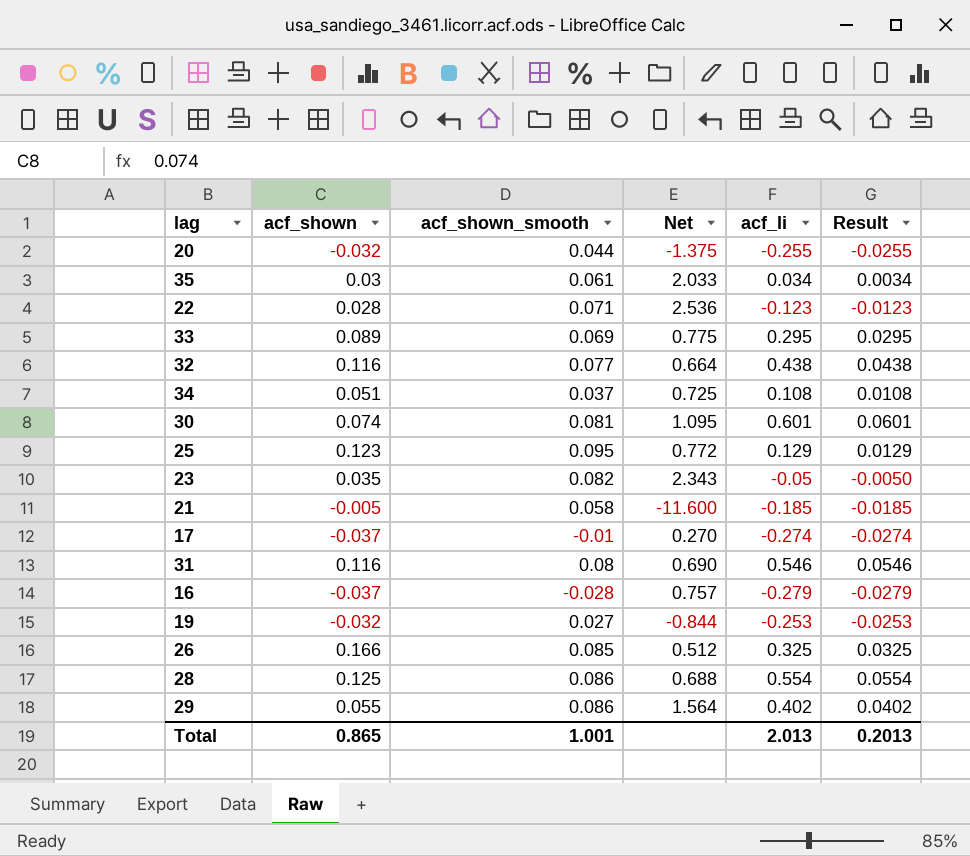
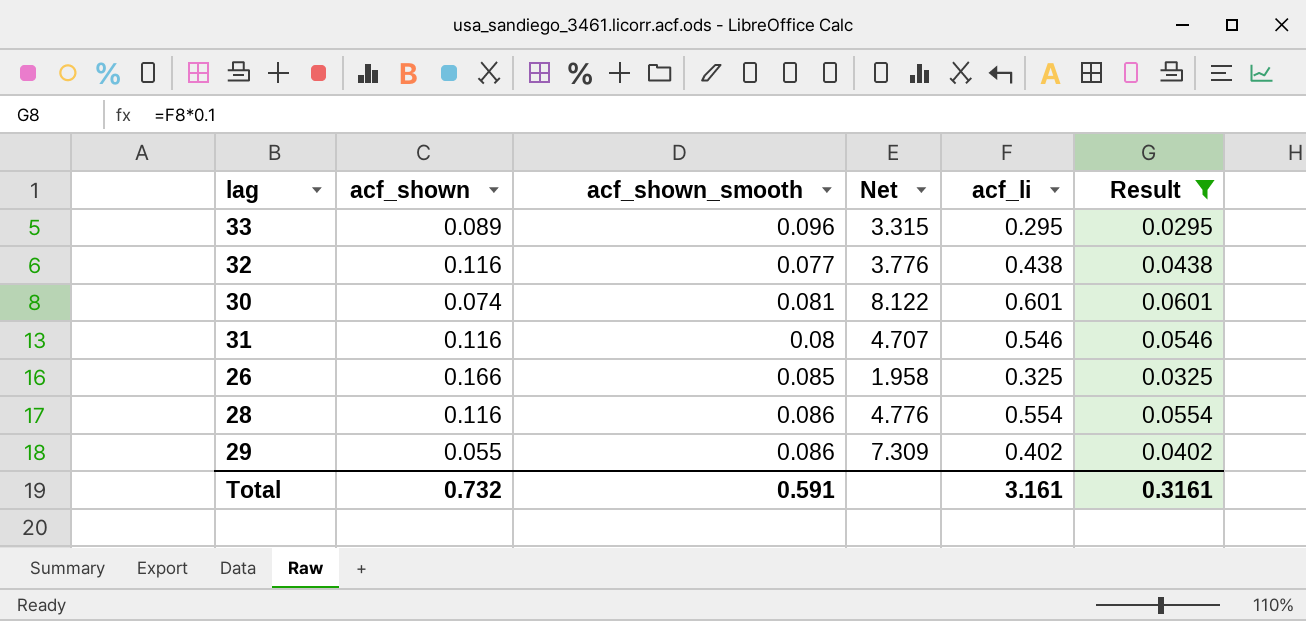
filter: none -> Result >= 0.0295
column Net | formula: [acf_shown_smooth] / [acf_shown] -> [acf_li] / [acf_shown]
33 | acf_shown_smooth: 0.069 -> 0.096
28 | acf_shown: 0.125 -> 0.116
Total | acf_shown: 0.865 -> 0.732
Total | acf_shown_smooth: 1.001 -> 0.591
Total | acf_li: 2.013 -> 3.161
Total | Result: 0.2013 -> 0.3161

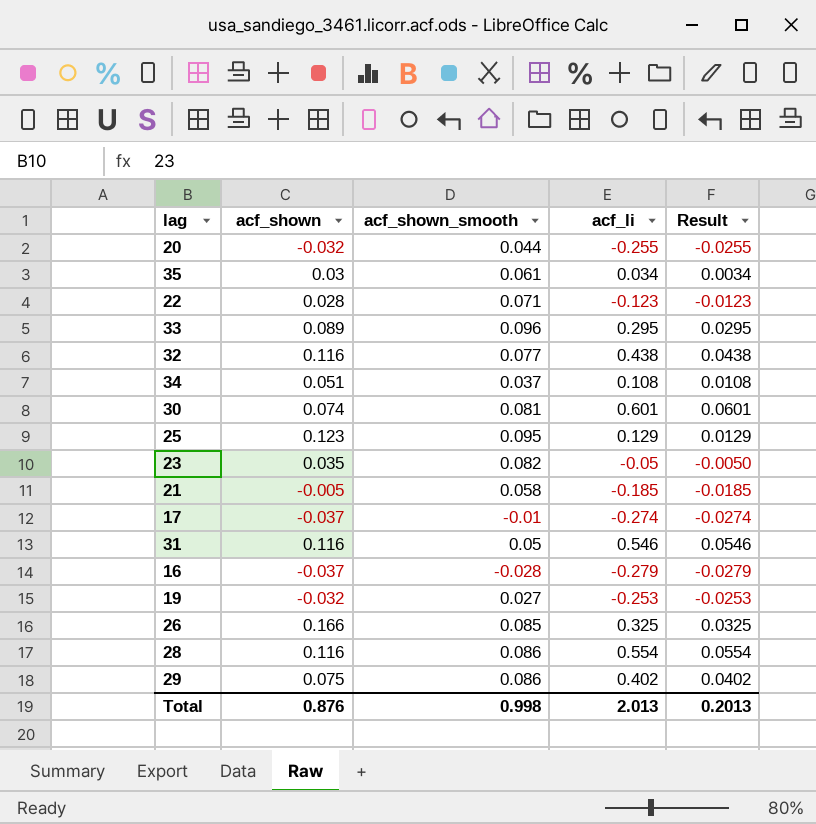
filter: Result >= 0.0295 -> none
column Net | formula: [acf_li] / [acf_shown] -> none
31 | acf_shown_smooth: 0.08 -> 0.05
29 | acf_shown: 0.055 -> 0.075
Total | acf_shown: 0.732 -> 0.876
Total | acf_shown_smooth: 0.591 -> 0.998
Total | acf_li: 3.161 -> 2.013
Total | Result: 0.3161 -> 0.2013

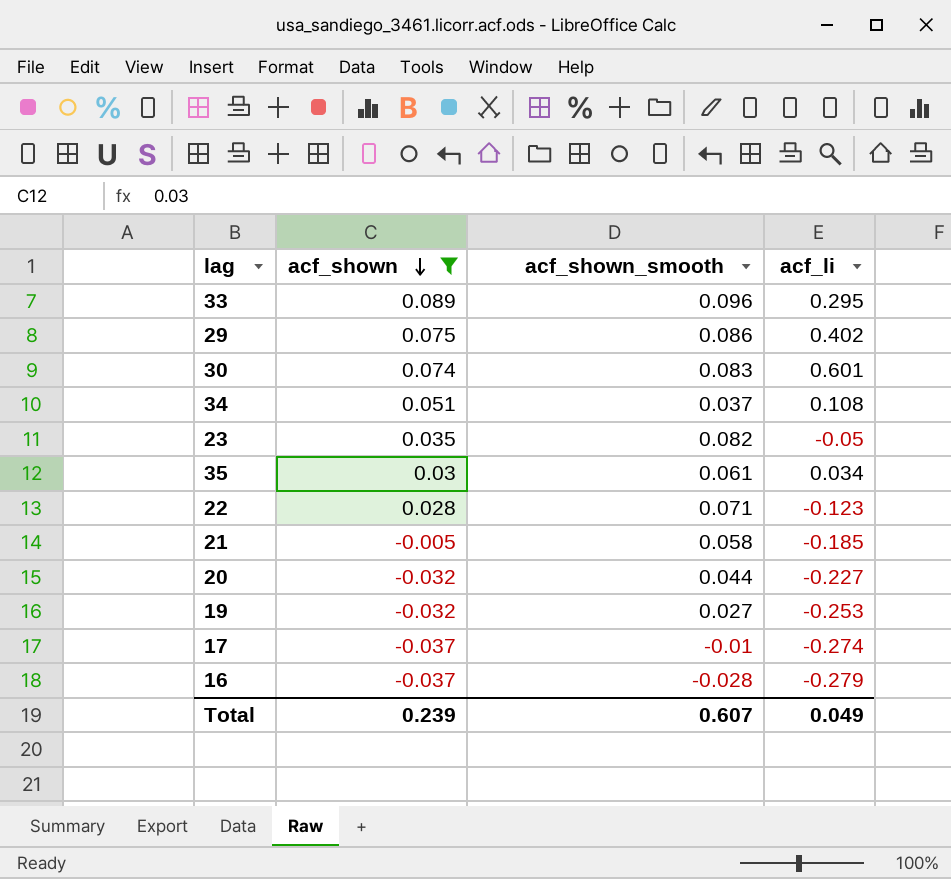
filter: none -> acf_shown <= 0.089
row order: none -> acf_shown descending
column Result | formula: [acf_li] * 0.1 -> none
30 | acf_shown_smooth: 0.081 -> 0.083
20 | acf_li: -0.255 -> -0.227
Total | acf_shown: 0.876 -> 0.239
Total | acf_shown_smooth: 0.998 -> 0.607
Total | acf_li: 2.013 -> 0.049

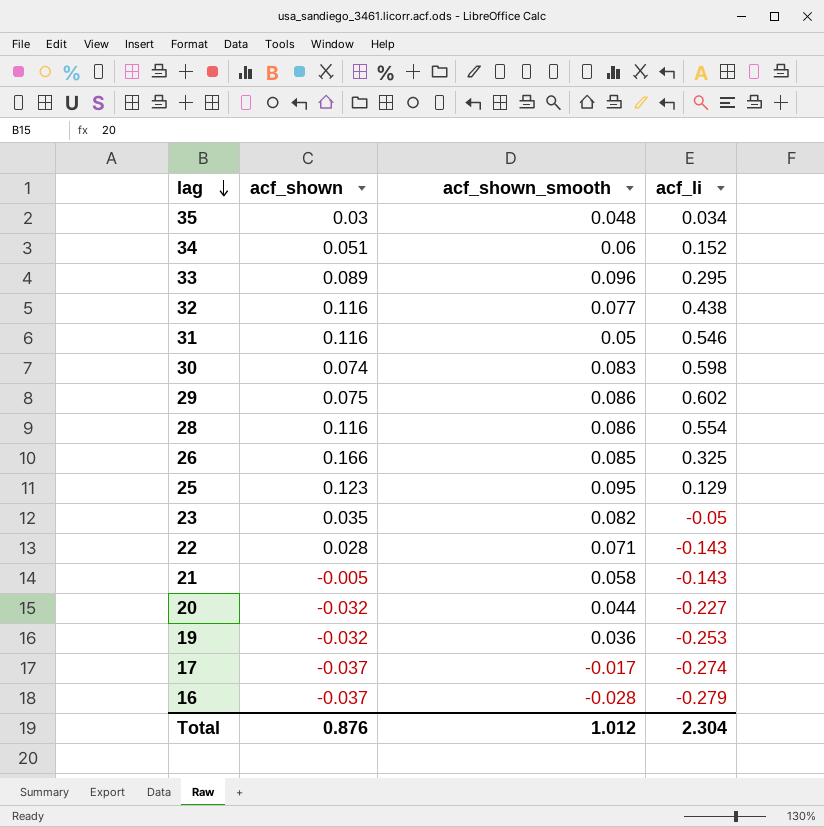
filter: acf_shown <= 0.089 -> none
row order: acf_shown descending -> lag descending
35 | acf_shown_smooth: 0.061 -> 0.048
34 | acf_shown_smooth: 0.037 -> 0.06
34 | acf_li: 0.108 -> 0.152
30 | acf_li: 0.601 -> 0.598
29 | acf_li: 0.402 -> 0.602
22 | acf_li: -0.123 -> -0.143
21 | acf_li: -0.185 -> -0.143
19 | acf_shown_smooth: 0.027 -> 0.036
17 | acf_shown_smooth: -0.01 -> -0.017
Total | acf_shown: 0.239 -> 0.876
Total | acf_shown_smooth: 0.607 -> 1.012
Total | acf_li: 0.049 -> 2.304

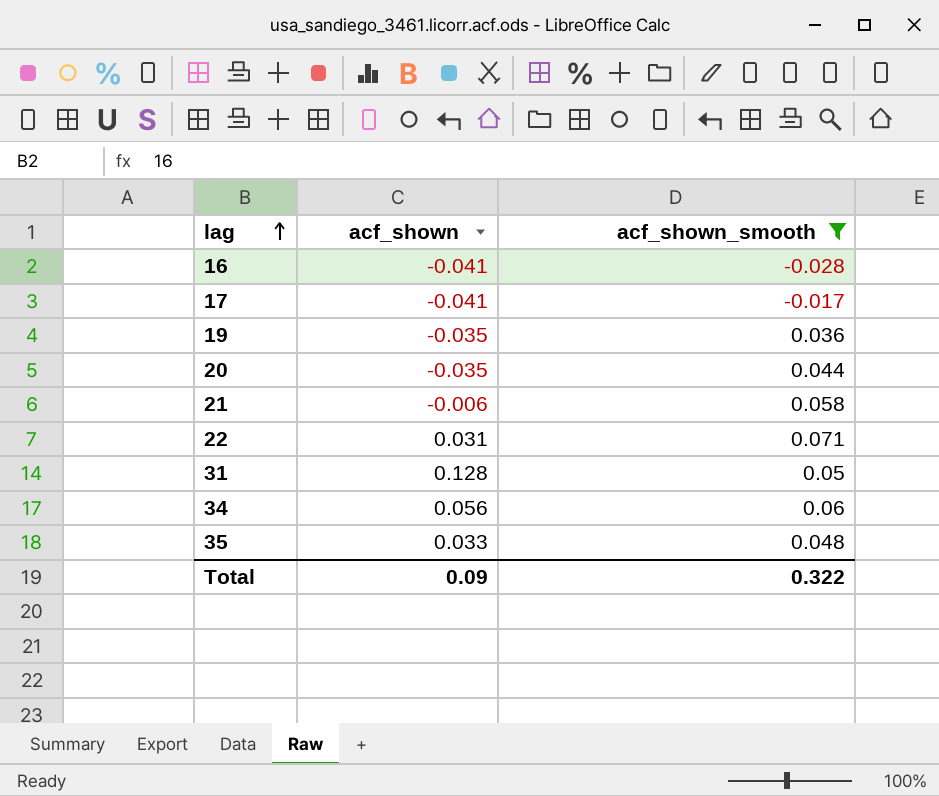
filter: none -> acf_shown_smooth <= 0.071
row order: lag descending -> lag ascending
column acf_li | position: 4 -> none
16 | acf_shown: -0.037 -> -0.041
17 | acf_shown: -0.037 -> -0.041
19 | acf_shown: -0.032 -> -0.035
20 | acf_shown: -0.032 -> -0.035
21 | acf_shown: -0.005 -> -0.006
22 | acf_shown: 0.028 -> 0.031
31 | acf_shown: 0.116 -> 0.128
34 | acf_shown: 0.051 -> 0.056
35 | acf_shown: 0.03 -> 0.033
Total | acf_shown: 0.876 -> 0.09
Total | acf_shown_smooth: 1.012 -> 0.322

